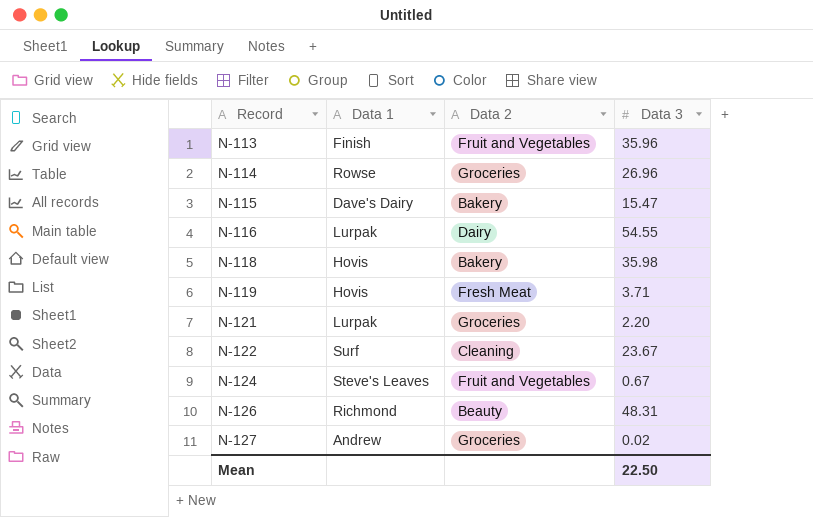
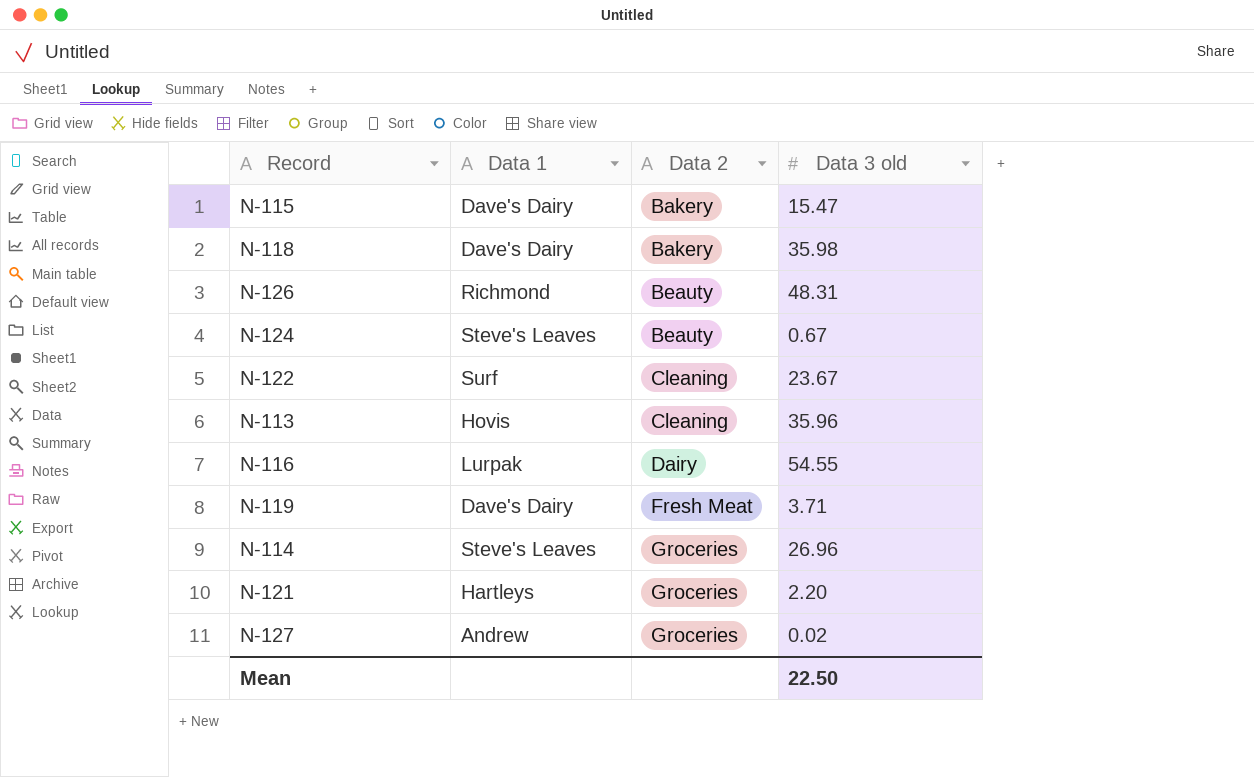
row order: Record ascending -> Data 2 ascending
column name: Data 3 -> Data 3 old
N-118 | Data 1: Hovis -> Dave's Dairy
N-124 | Data 2: Fruit and Vegetables -> Beauty
N-113 | Data 1: Finish -> Hovis
N-113 | Data 2: Fruit and Vegetables -> Cleaning
N-119 | Data 1: Hovis -> Dave's Dairy
N-114 | Data 1: Rowse -> Steve's Leaves
N-121 | Data 1: Lurpak -> Hartleys

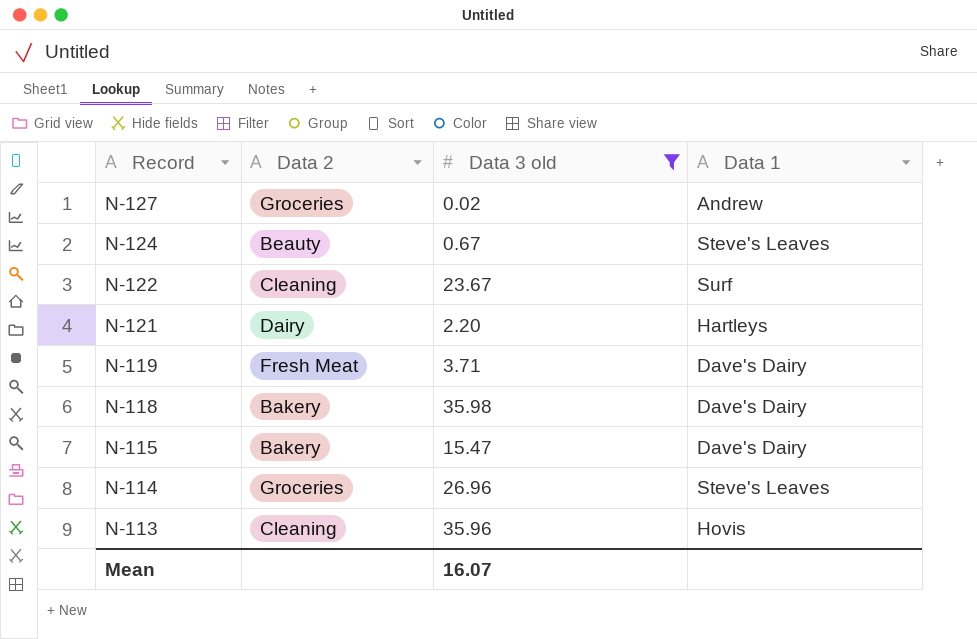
filter: none -> Data 3 old <= 35.98
row order: Data 2 ascending -> Record descending
column Data 1 | position: 2 -> 4
N-121 | Data 2: Groceries -> Dairy
Mean | Data 3 old: 22.50 -> 16.07

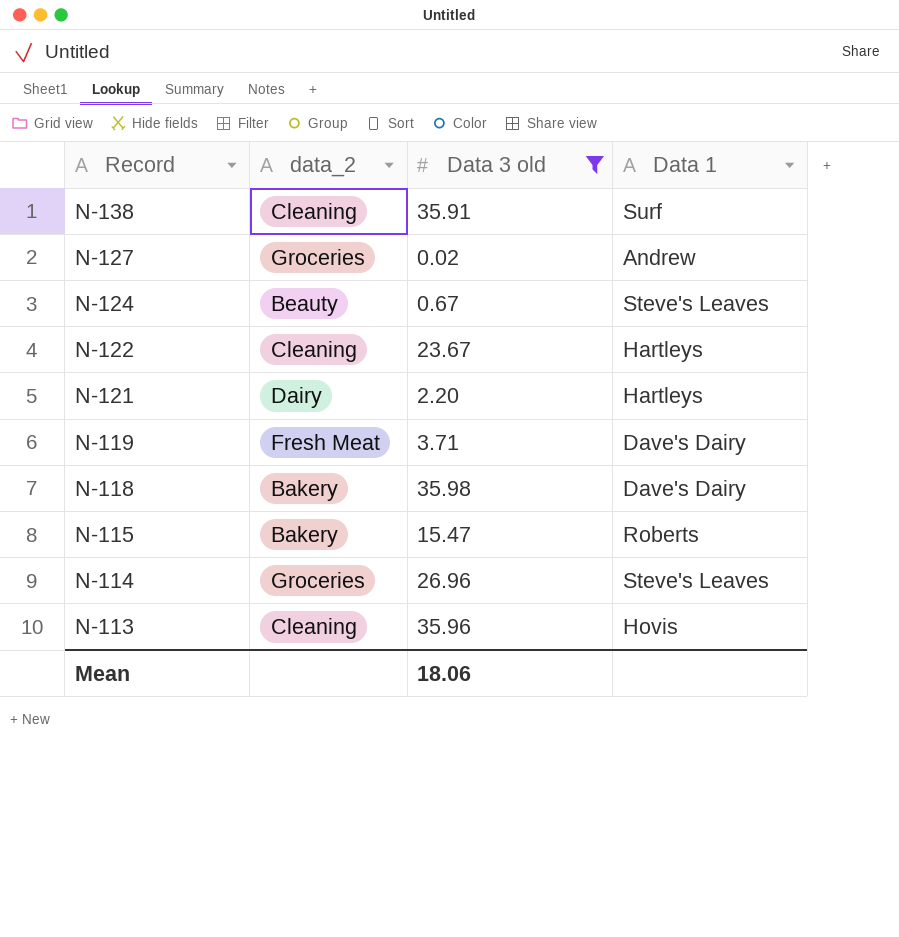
column name: Data 2 -> data_2
row N-138: none -> Cleaning | 35.91 | Surf
N-122 | Data 1: Surf -> Hartleys
N-115 | Data 1: Dave's Dairy -> Roberts
Mean | Data 3 old: 16.07 -> 18.06

